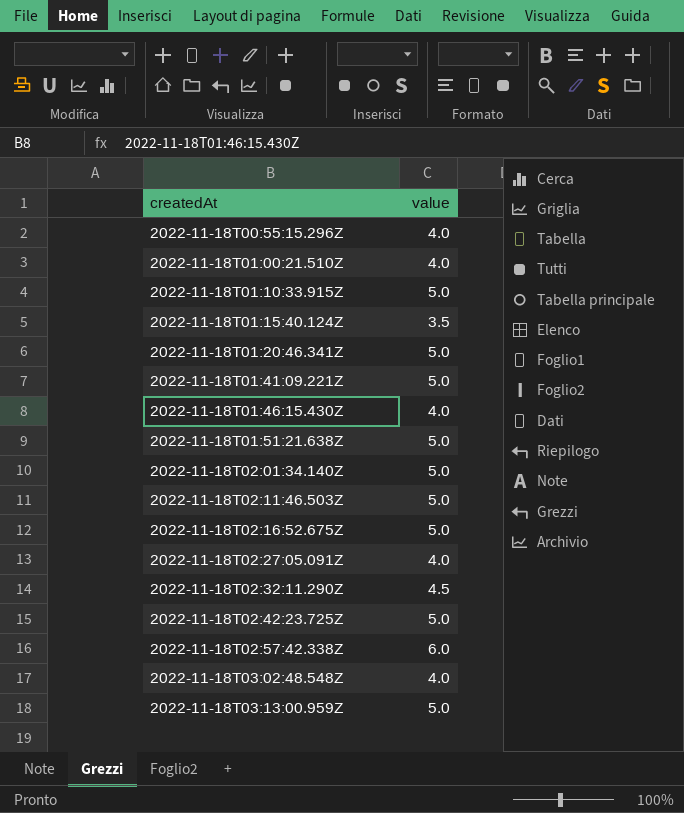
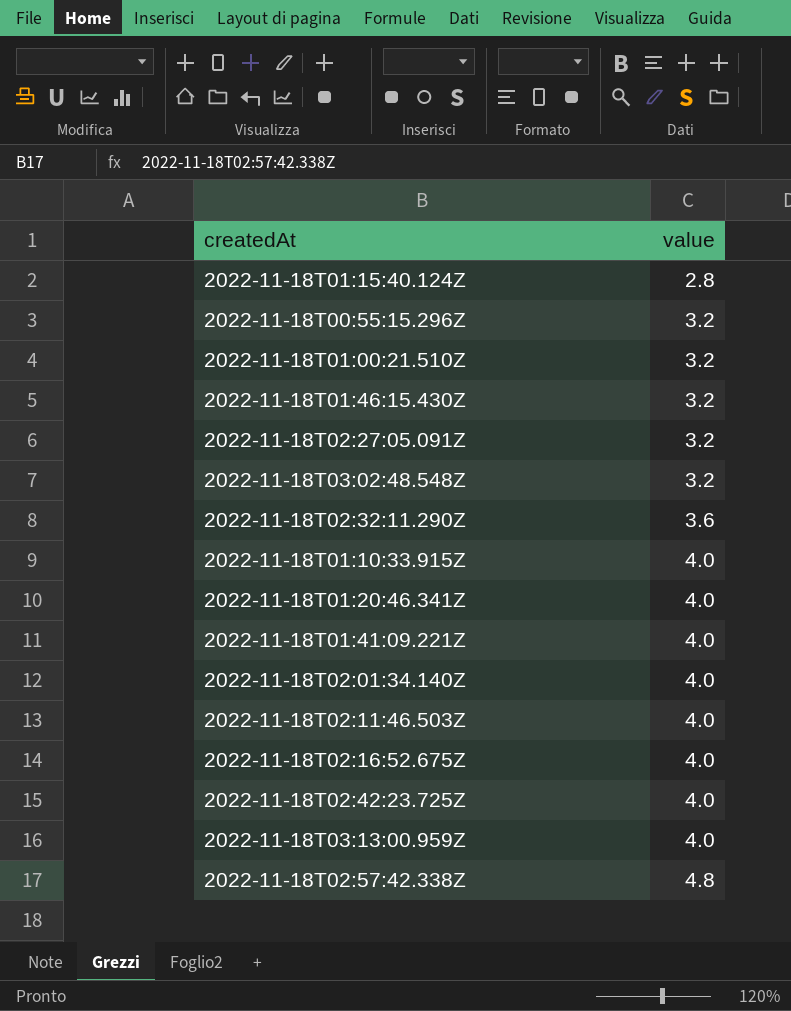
row order: createdAt ascending -> value ascending
row 2022-11-18T01:51:21.638Z: 5.0 -> none
2022-11-18T01:15:40.124Z | value: 3.5 -> 2.8
2022-11-18T00:55:15.296Z | value: 4.0 -> 3.2
2022-11-18T01:00:21.510Z | value: 4.0 -> 3.2
2022-11-18T01:46:15.430Z | value: 4.0 -> 3.2
2022-11-18T02:27:05.091Z | value: 4.0 -> 3.2
2022-11-18T03:02:48.548Z | value: 4.0 -> 3.2
2022-11-18T02:32:11.290Z | value: 4.5 -> 3.6
2022-11-18T01:10:33.915Z | value: 5.0 -> 4.0
2022-11-18T01:20:46.341Z | value: 5.0 -> 4.0
2022-11-18T01:41:09.221Z | value: 5.0 -> 4.0
2022-11-18T02:01:34.140Z | value: 5.0 -> 4.0
2022-11-18T02:11:46.503Z | value: 5.0 -> 4.0
2022-11-18T02:16:52.675Z | value: 5.0 -> 4.0
2022-11-18T02:42:23.725Z | value: 5.0 -> 4.0
2022-11-18T03:13:00.959Z | value: 5.0 -> 4.0
2022-11-18T02:57:42.338Z | value: 6.0 -> 4.8

